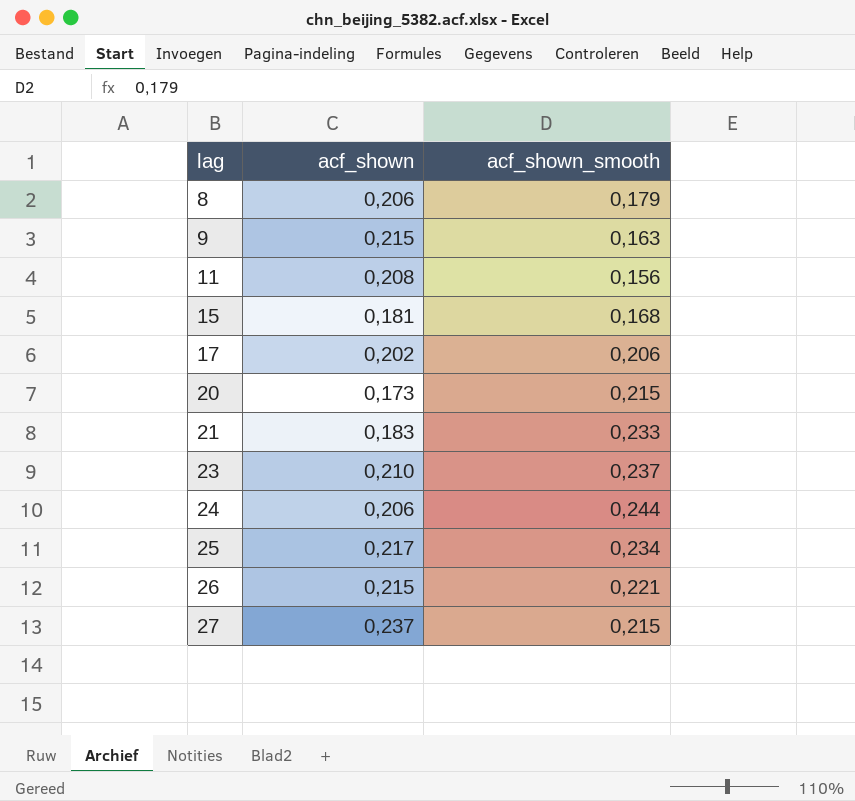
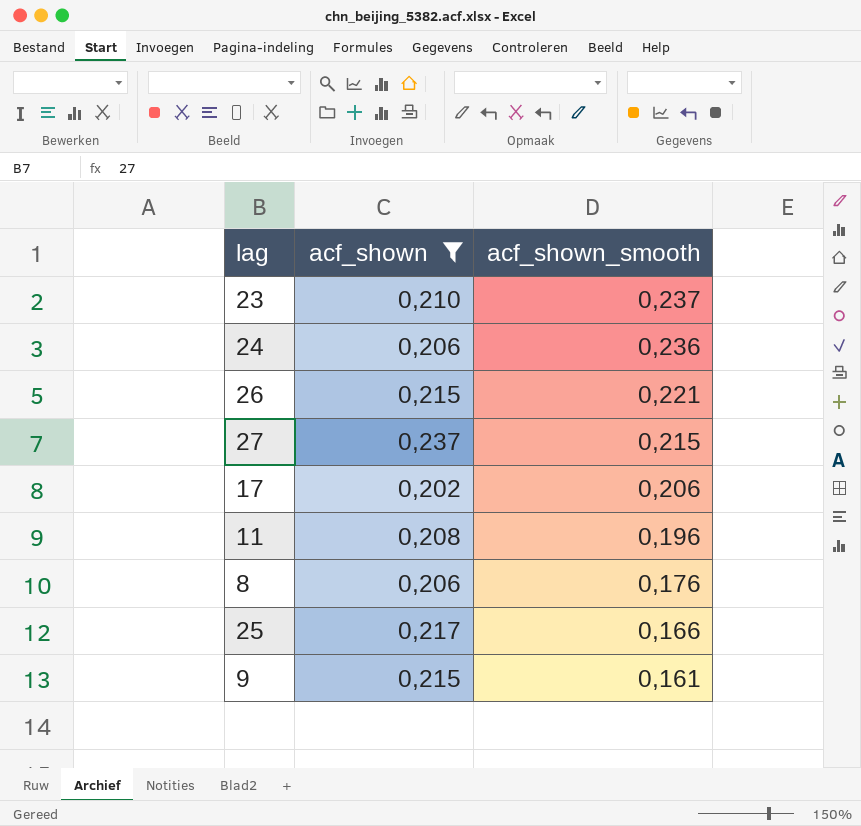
filter: none -> acf_shown >= 0,202
row order: lag ascending -> acf_shown_smooth descending
24 | acf_shown_smooth: 0,244 -> 0,236
11 | acf_shown_smooth: 0,156 -> 0,196
8 | acf_shown_smooth: 0,179 -> 0,176
25 | acf_shown_smooth: 0,234 -> 0,166
9 | acf_shown_smooth: 0,163 -> 0,161

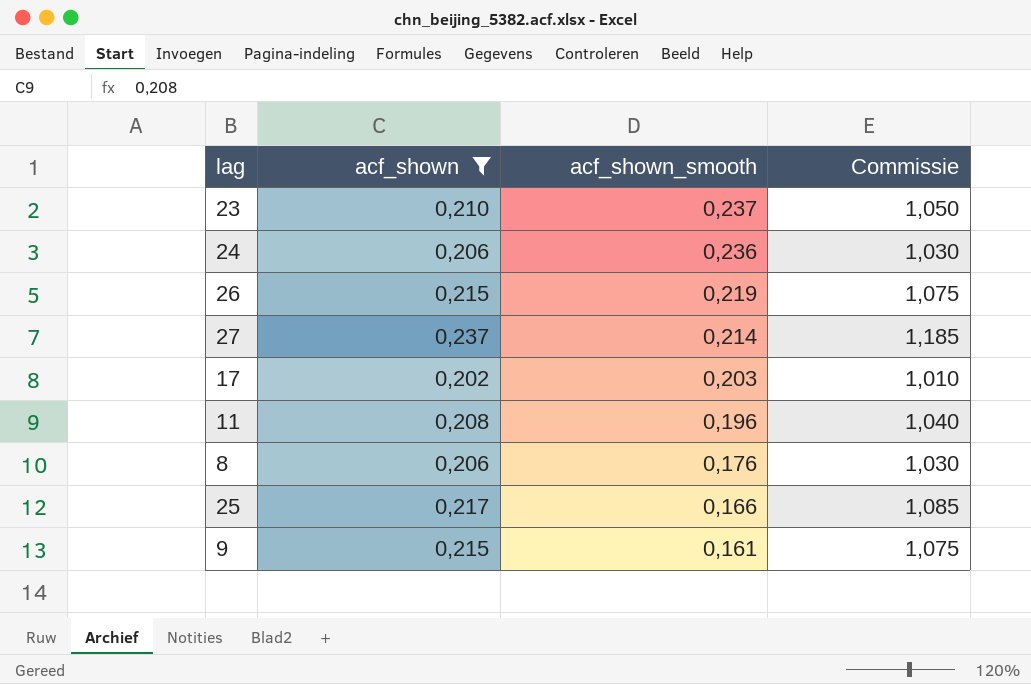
column Commissie | formula: none -> [acf_shown] * 5
26 | acf_shown_smooth: 0,221 -> 0,219
27 | acf_shown_smooth: 0,215 -> 0,214
17 | acf_shown_smooth: 0,206 -> 0,203

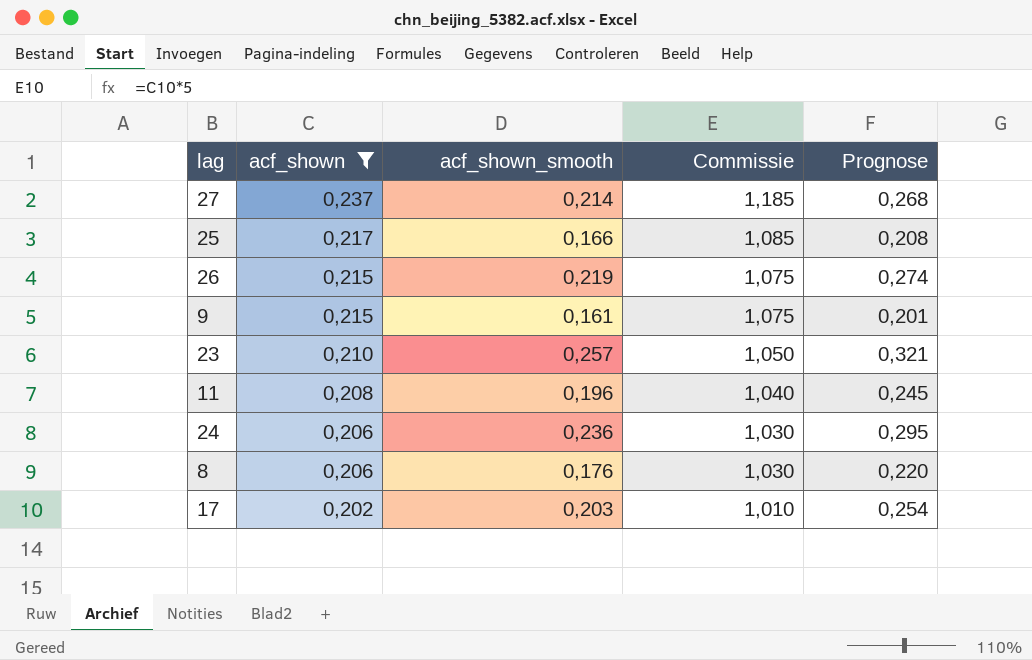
row order: acf_shown_smooth descending -> acf_shown descending
column Prognose | formula: none -> [acf_shown_smooth] * 1,25
23 | acf_shown_smooth: 0,237 -> 0,257

